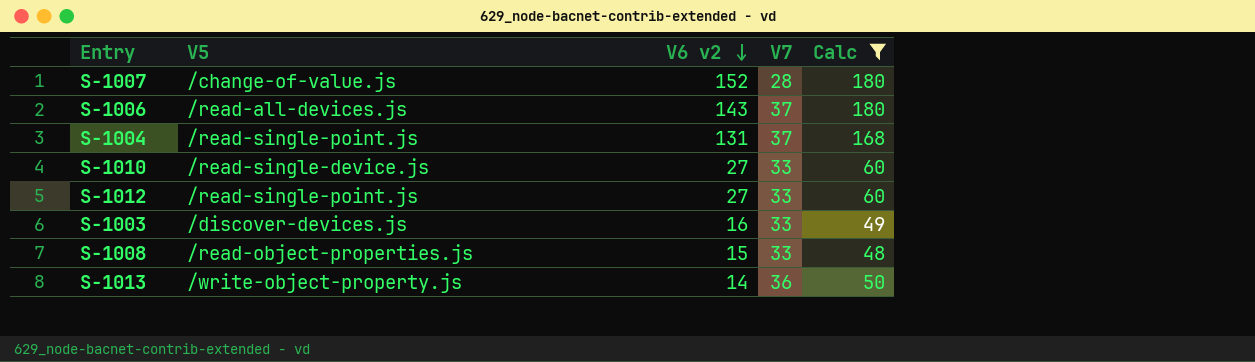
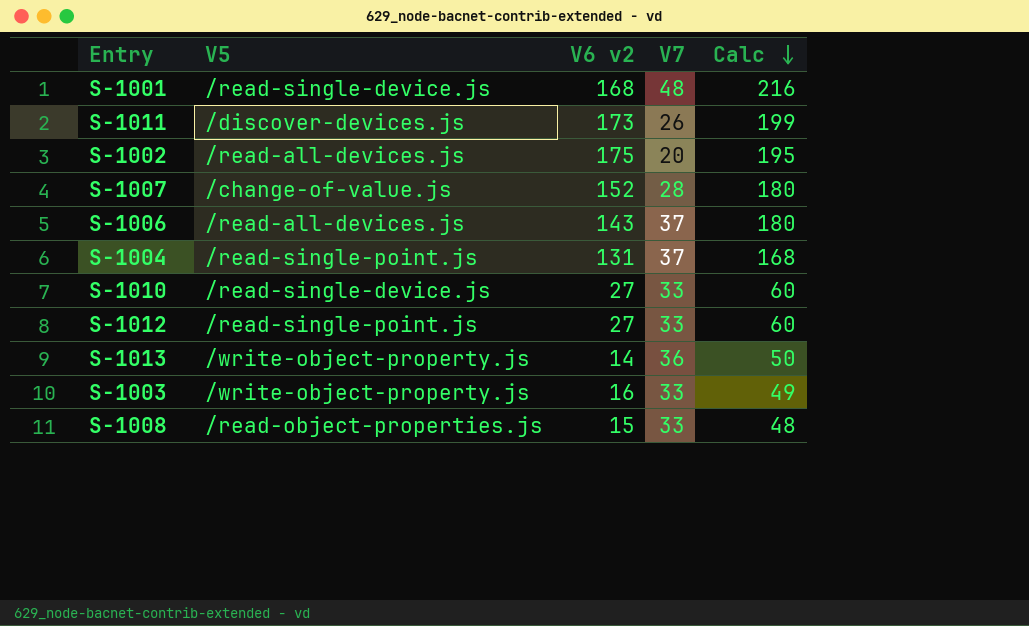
filter: Calc <= 180 -> none
row order: V6 v2 descending -> Calc descending
S-1003 | V5: /discover-devices.js -> /write-object-property.js

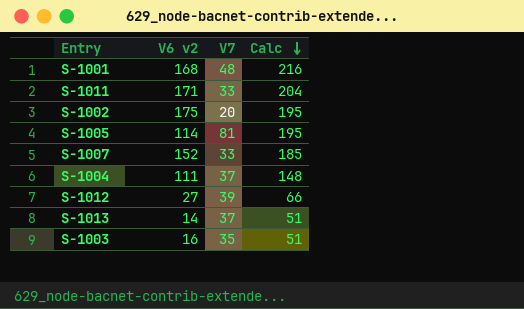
column V5 | position: 2 -> none
row S-1006: /read-all-devices.js | 143 | 37 | 180 -> none
row S-1010: /read-single-device.js | 27 | 33 | 60 -> none
row S-1008: /read-object-properties.js | 15 | 33 | 48 -> none
S-1011 | V6 v2: 173 -> 171
S-1011 | V7: 26 -> 33
S-1011 | Calc: 199 -> 204
row S-1005: none -> 114 | 81 | 195
S-1007 | V7: 28 -> 33
S-1007 | Calc: 180 -> 185
S-1004 | V6 v2: 131 -> 111
S-1004 | Calc: 168 -> 148
S-1012 | V7: 33 -> 39
S-1012 | Calc: 60 -> 66
S-1013 | V7: 36 -> 37
S-1013 | Calc: 50 -> 51
S-1003 | V7: 33 -> 35
S-1003 | Calc: 49 -> 51

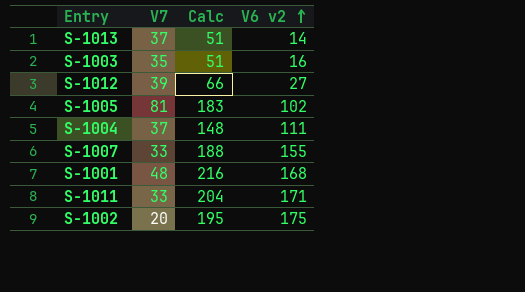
row order: Calc descending -> V6 v2 ascending
column V6 v2 | position: 2 -> 4
S-1005 | Calc: 195 -> 183
S-1005 | V6 v2: 114 -> 102
S-1007 | Calc: 185 -> 188
S-1007 | V6 v2: 152 -> 155

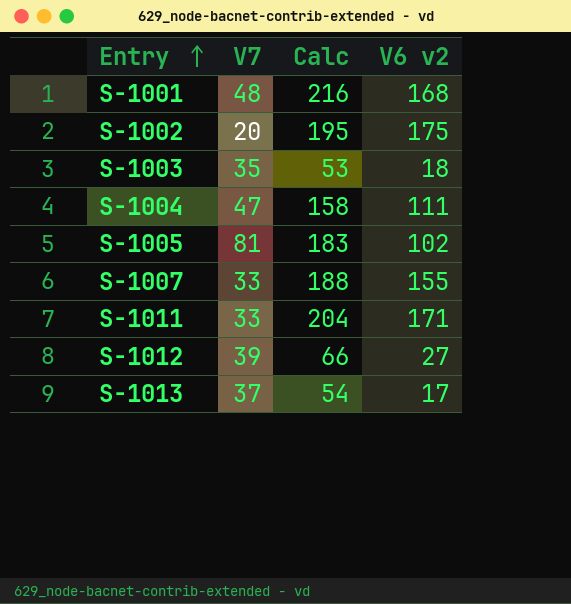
row order: V6 v2 ascending -> Entry ascending
S-1003 | Calc: 51 -> 53
S-1003 | V6 v2: 16 -> 18
S-1004 | V7: 37 -> 47
S-1004 | Calc: 148 -> 158
S-1013 | Calc: 51 -> 54
S-1013 | V6 v2: 14 -> 17

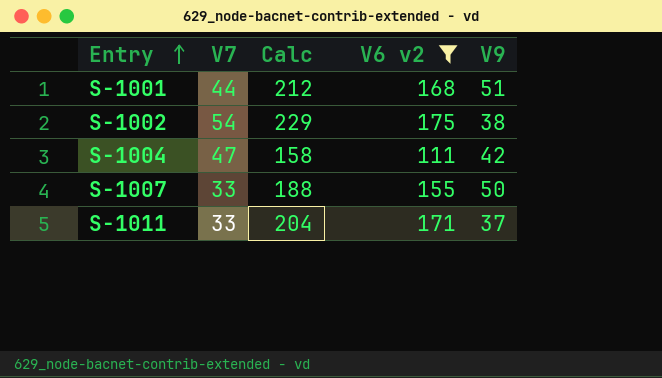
filter: none -> V6 v2 >= 111
column V9 | position: none -> 5
S-1001 | V7: 48 -> 44
S-1001 | Calc: 216 -> 212
S-1002 | V7: 20 -> 54
S-1002 | Calc: 195 -> 229

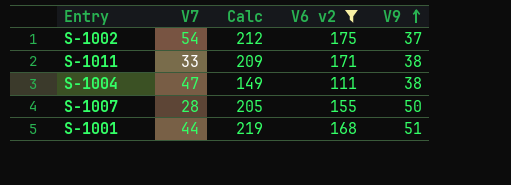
row order: Entry ascending -> V9 ascending
column Calc | formula: [V7] + [V6 v2] -> [V6 v2] + [V9]
S-1002 | V9: 38 -> 37
S-1011 | V9: 37 -> 38
S-1004 | V9: 42 -> 38
S-1007 | V7: 33 -> 28

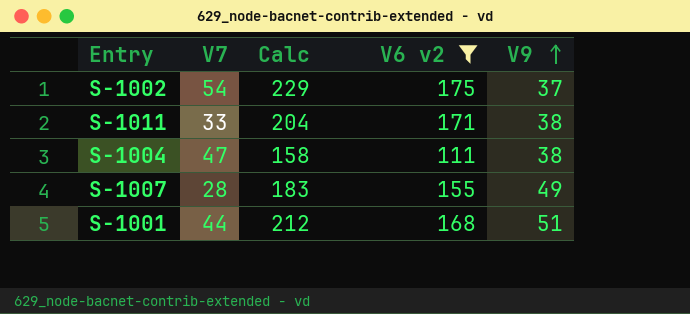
column Calc | formula: [V6 v2] + [V9] -> [V7] + [V6 v2]
S-1007 | V9: 50 -> 49

